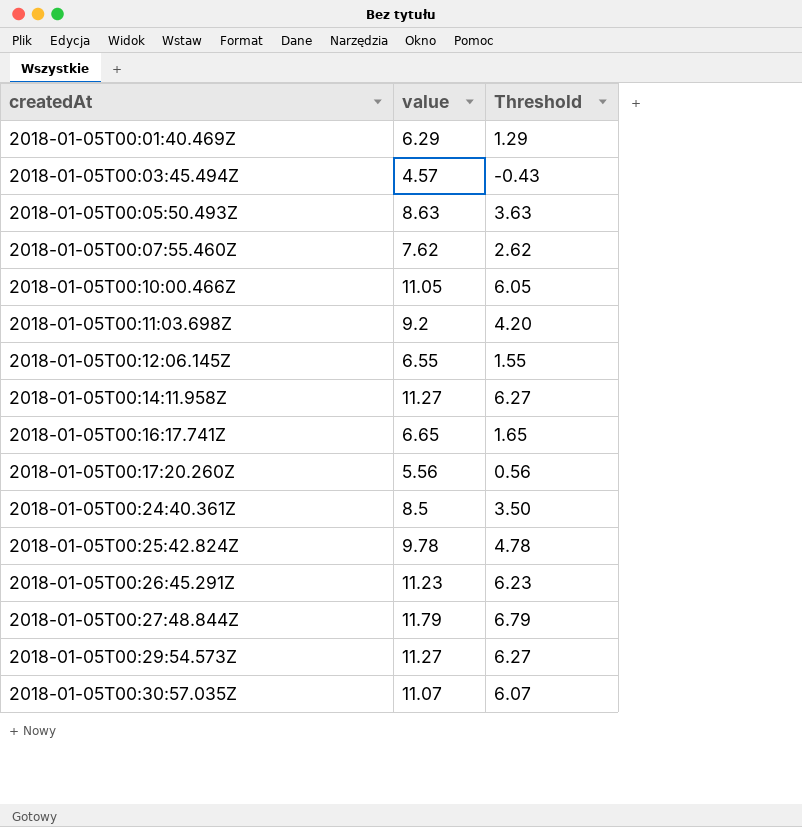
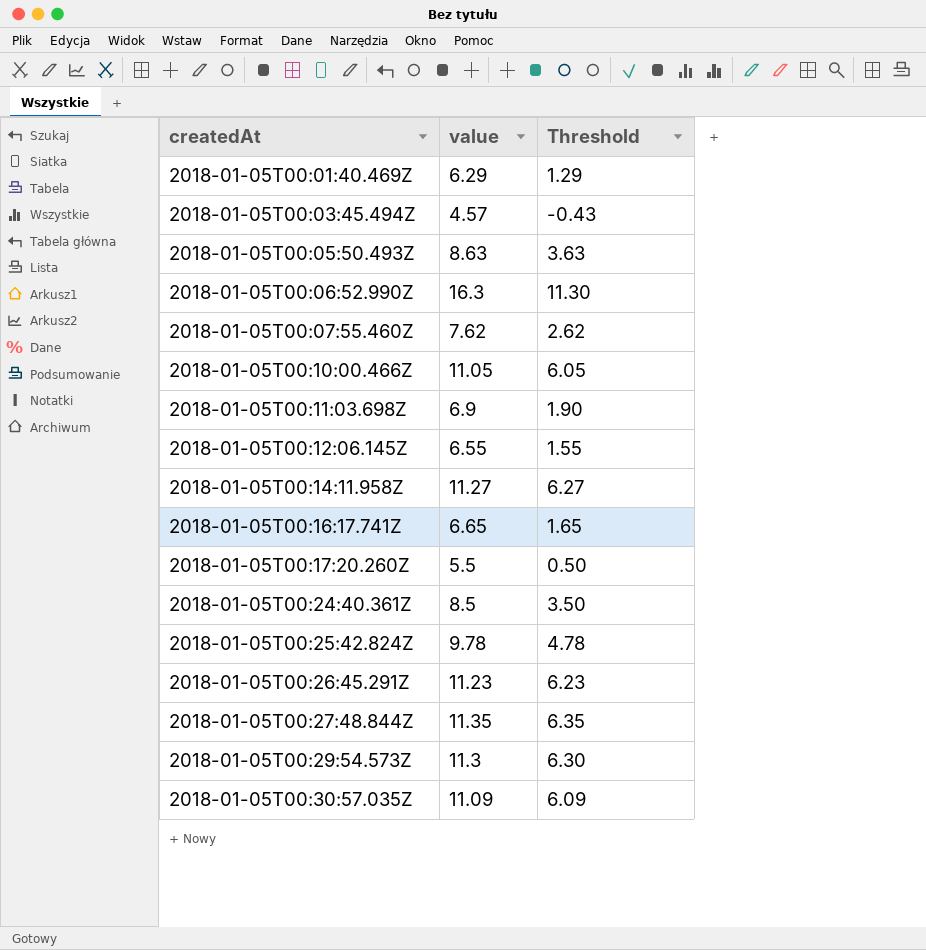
row 2018-01-05T00:06:52.990Z: none -> 16.3 | 11.30
2018-01-05T00:11:03.698Z | value: 9.2 -> 6.9
2018-01-05T00:11:03.698Z | Threshold: 4.20 -> 1.90
2018-01-05T00:17:20.260Z | value: 5.56 -> 5.5
2018-01-05T00:17:20.260Z | Threshold: 0.56 -> 0.50
2018-01-05T00:27:48.844Z | value: 11.79 -> 11.35
2018-01-05T00:27:48.844Z | Threshold: 6.79 -> 6.35
2018-01-05T00:29:54.573Z | value: 11.27 -> 11.3
2018-01-05T00:29:54.573Z | Threshold: 6.27 -> 6.30
2018-01-05T00:30:57.035Z | value: 11.07 -> 11.09
2018-01-05T00:30:57.035Z | Threshold: 6.07 -> 6.09

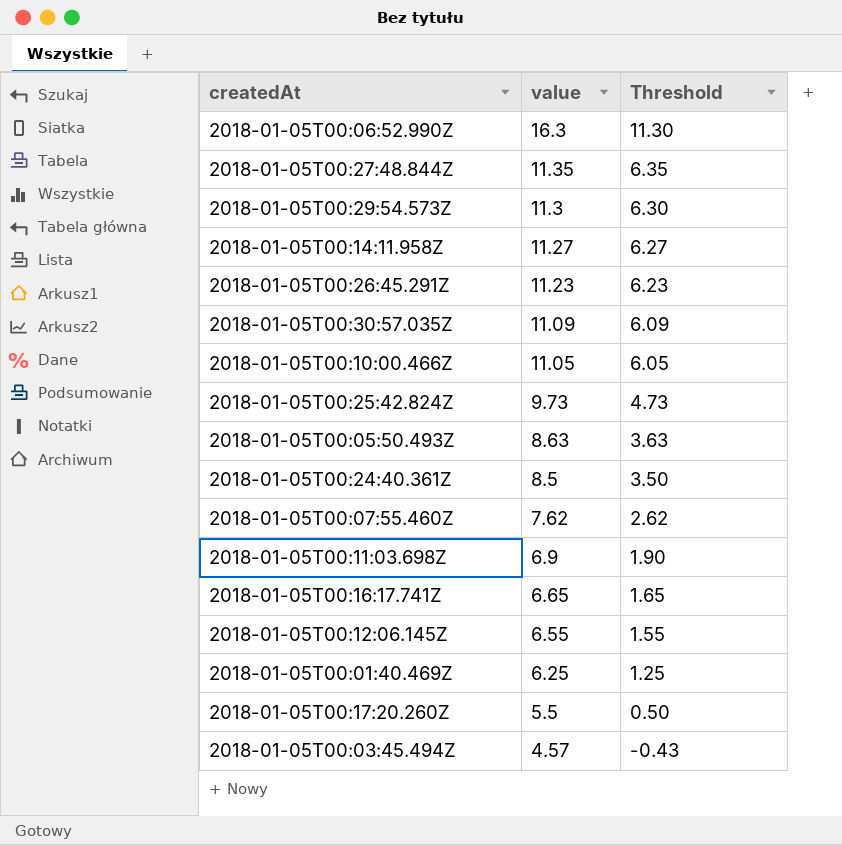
row order: createdAt ascending -> value descending
2018-01-05T00:25:42.824Z | value: 9.78 -> 9.73
2018-01-05T00:25:42.824Z | Threshold: 4.78 -> 4.73
2018-01-05T00:01:40.469Z | value: 6.29 -> 6.25
2018-01-05T00:01:40.469Z | Threshold: 1.29 -> 1.25

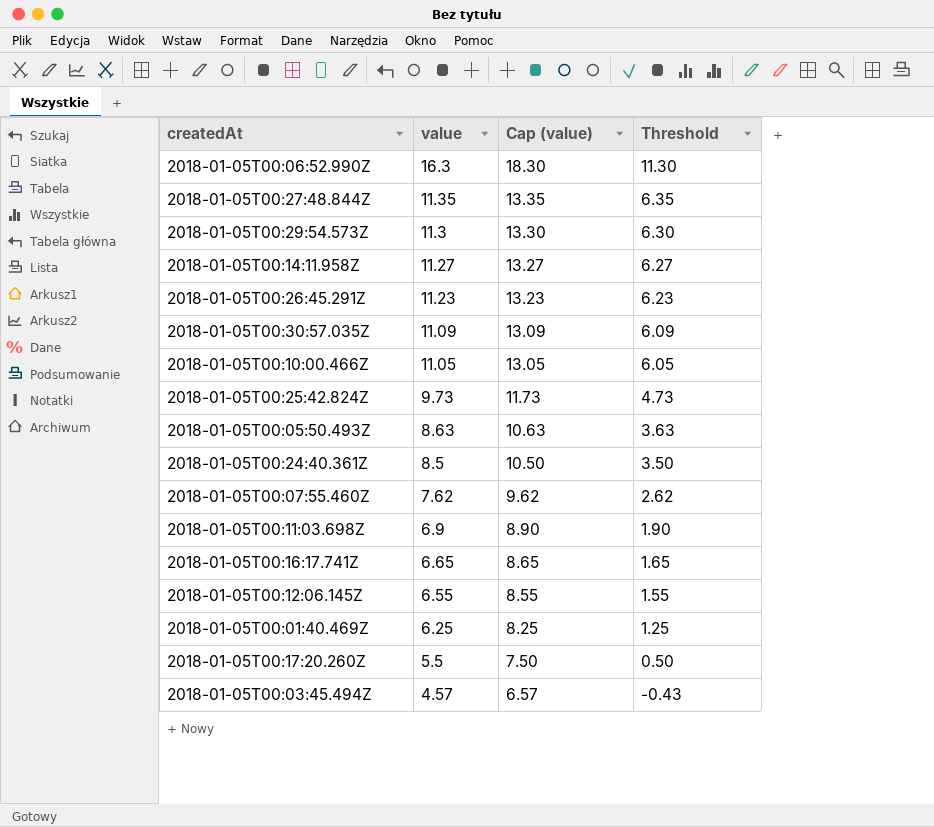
column Cap (value) | formula: none -> [value] + 2

